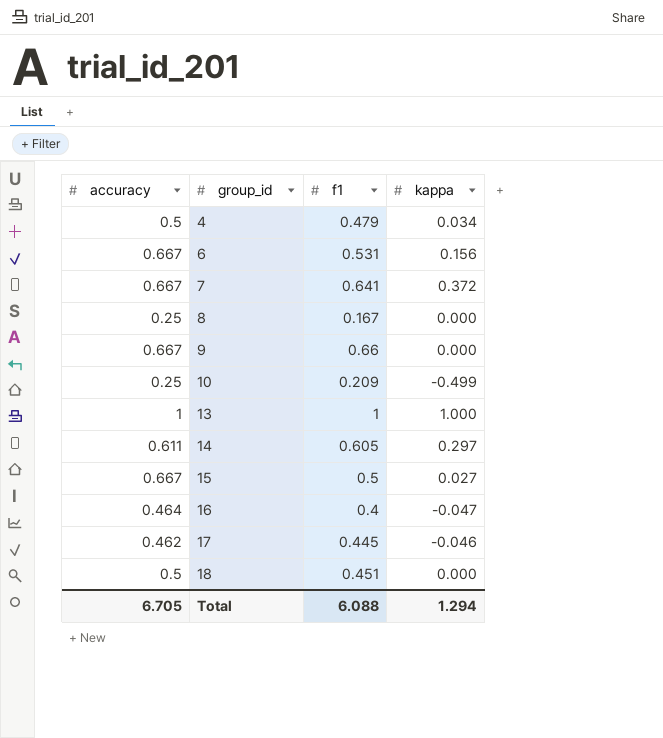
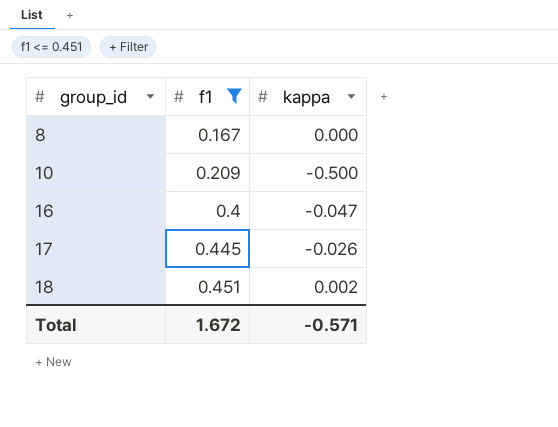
filter: none -> f1 <= 0.451
column accuracy | position: 1 -> none
10 | kappa: -0.499 -> -0.500
17 | kappa: -0.046 -> -0.026
18 | kappa: 0.000 -> 0.002
Total | f1: 6.088 -> 1.672
Total | kappa: 1.294 -> -0.571

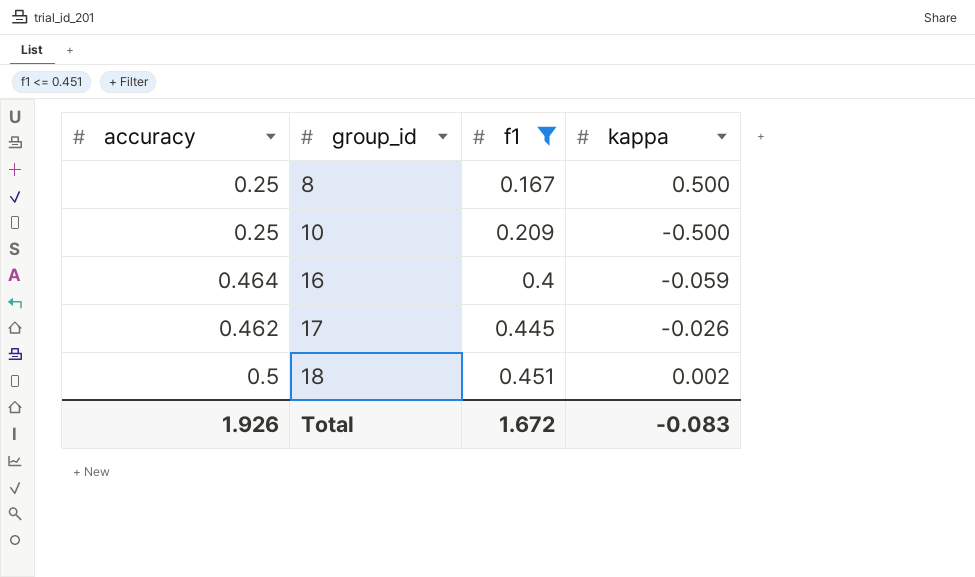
column accuracy | position: none -> 1
8 | kappa: 0.000 -> 0.500
16 | kappa: -0.047 -> -0.059
Total | kappa: -0.571 -> -0.083

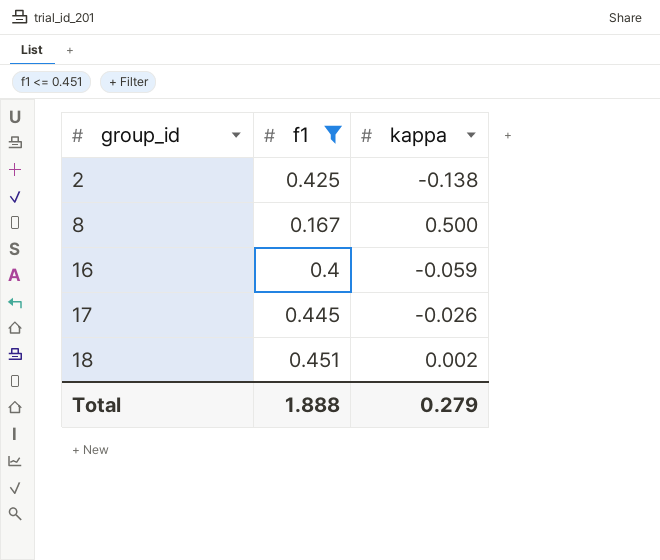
column accuracy | position: 1 -> none
row 10: 0.25 | 0.209 | -0.500 -> none
row 2: none -> 0.425 | -0.138
Total | f1: 1.672 -> 1.888
Total | kappa: -0.083 -> 0.279

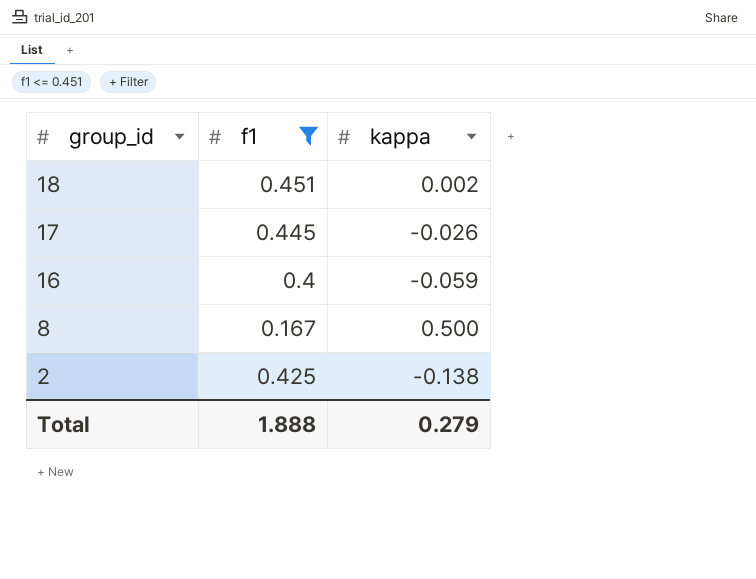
row order: group_id ascending -> group_id descending

